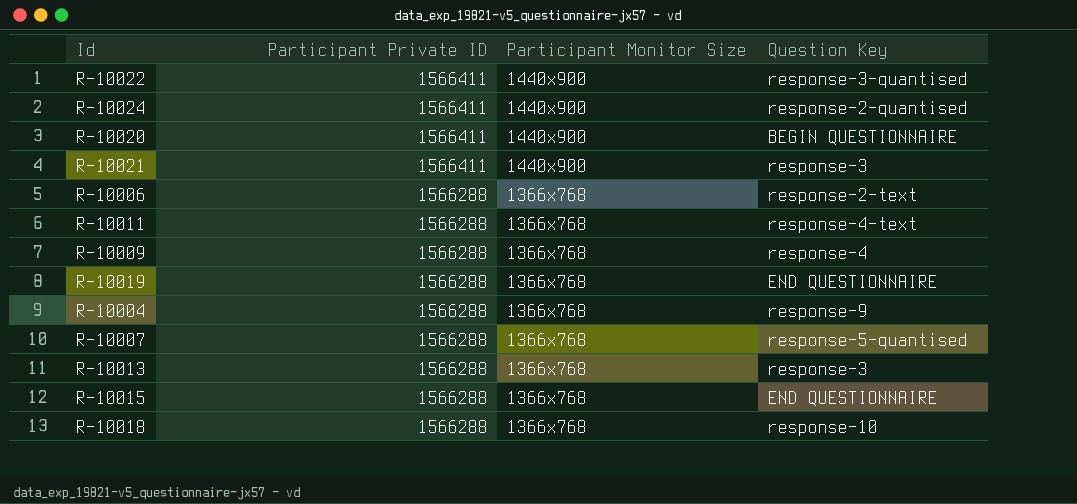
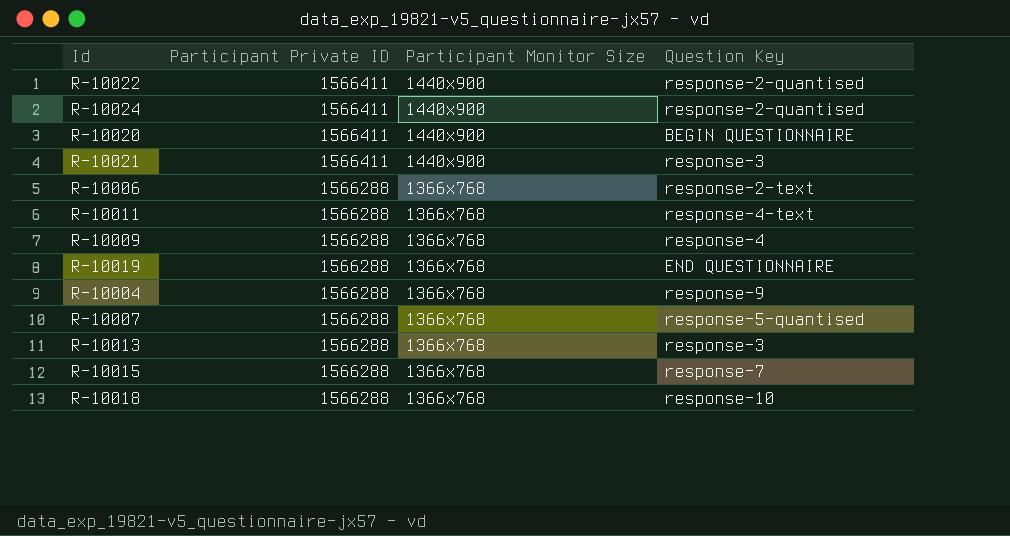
R-10022 | Question Key: response-3-quantised -> response-2-quantised
R-10015 | Question Key: END QUESTIONNAIRE -> response-7

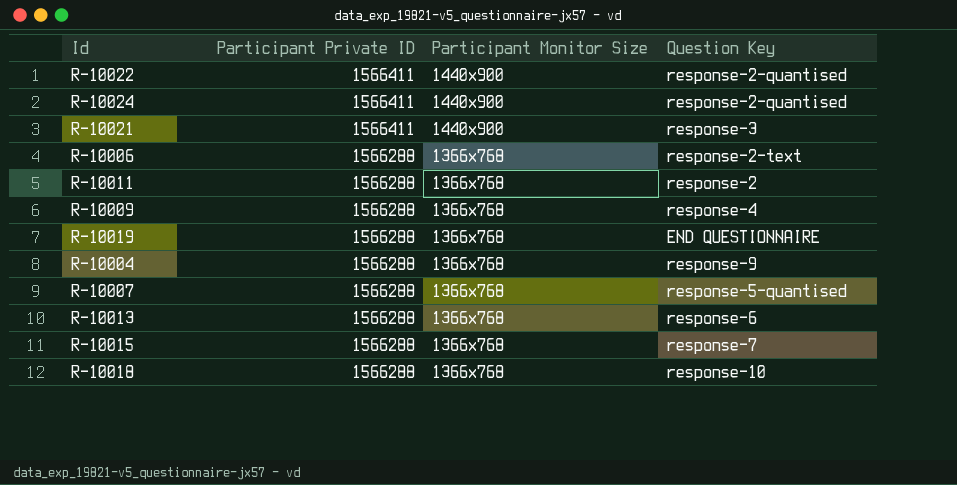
row R-10020: 1566411 | 1440x900 | BEGIN QUESTIONNAIRE -> none
R-10011 | Question Key: response-4-text -> response-2
R-10013 | Question Key: response-3 -> response-6

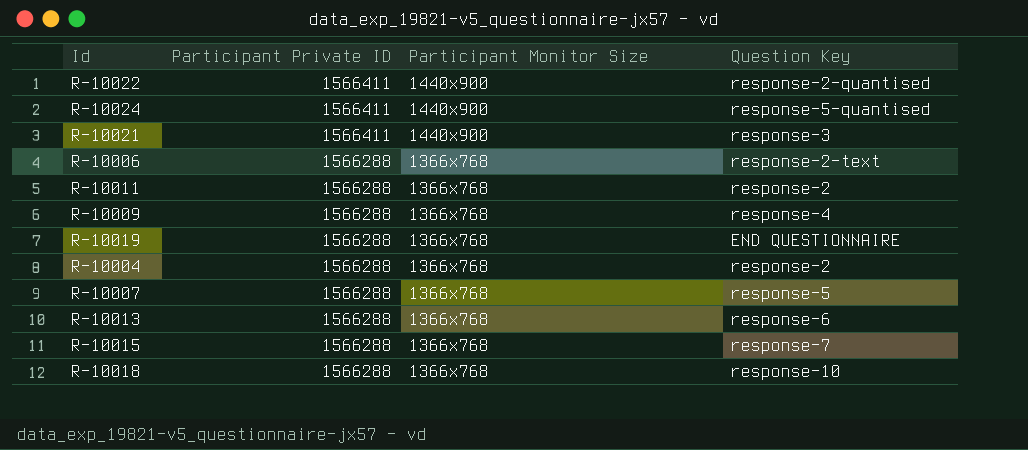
R-10024 | Question Key: response-2-quantised -> response-5-quantised
R-10004 | Question Key: response-9 -> response-2
R-10007 | Question Key: response-5-quantised -> response-5

